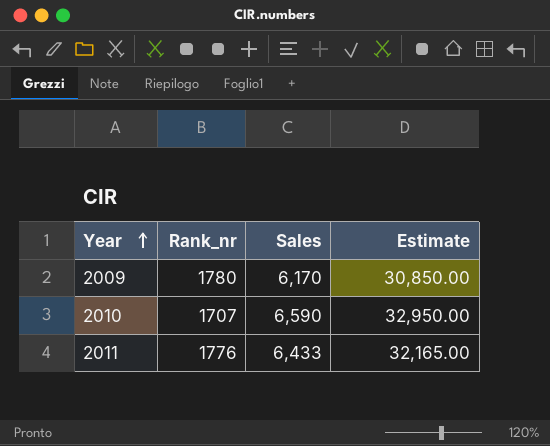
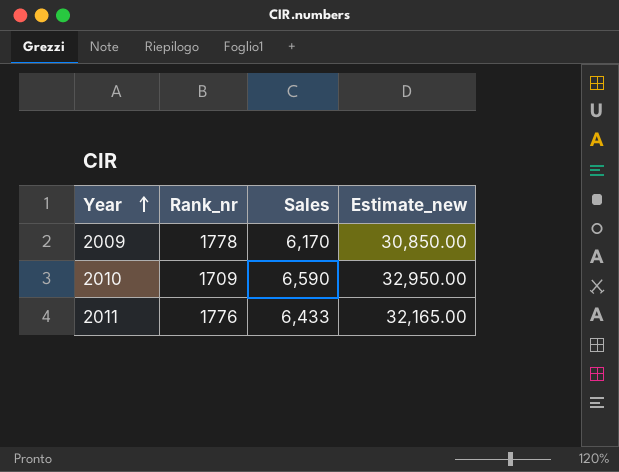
column name: Estimate -> Estimate_new
2009 | Rank_nr: 1780 -> 1778
2010 | Rank_nr: 1707 -> 1709

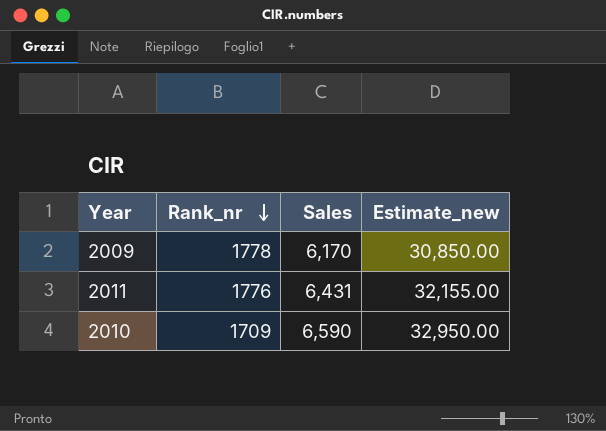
row order: Year ascending -> Rank_nr descending
2011 | Sales: 6,433 -> 6,431
2011 | Estimate_new: 32,165.00 -> 32,155.00

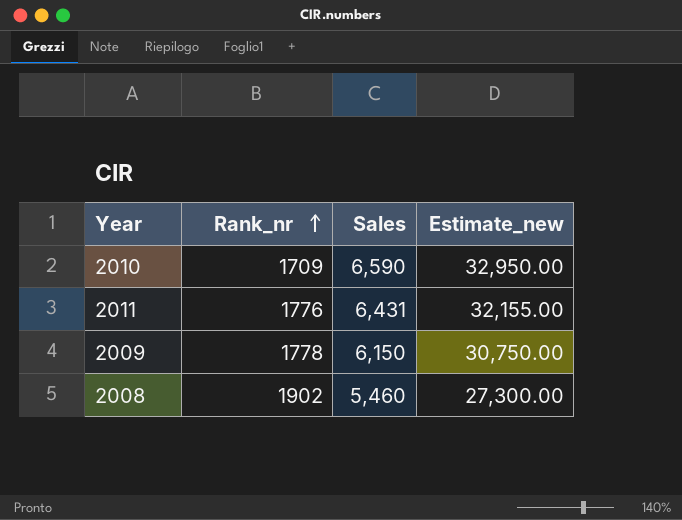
row order: Rank_nr descending -> Rank_nr ascending
2009 | Sales: 6,170 -> 6,150
2009 | Estimate_new: 30,850.00 -> 30,750.00
row 2008: none -> 1902 | 5,460 | 27,300.00

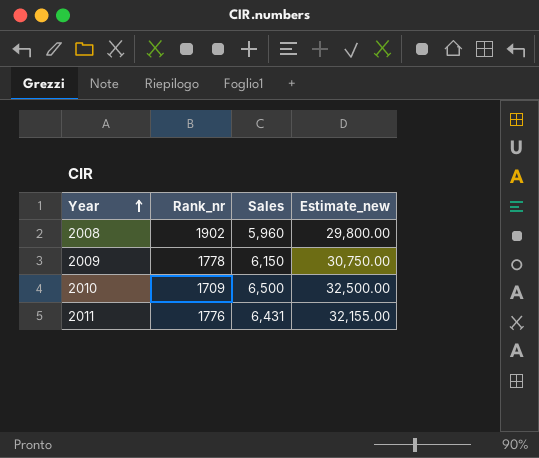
row order: Rank_nr ascending -> Year ascending
2008 | Sales: 5,460 -> 5,960
2008 | Estimate_new: 27,300.00 -> 29,800.00
2010 | Sales: 6,590 -> 6,500
2010 | Estimate_new: 32,950.00 -> 32,500.00

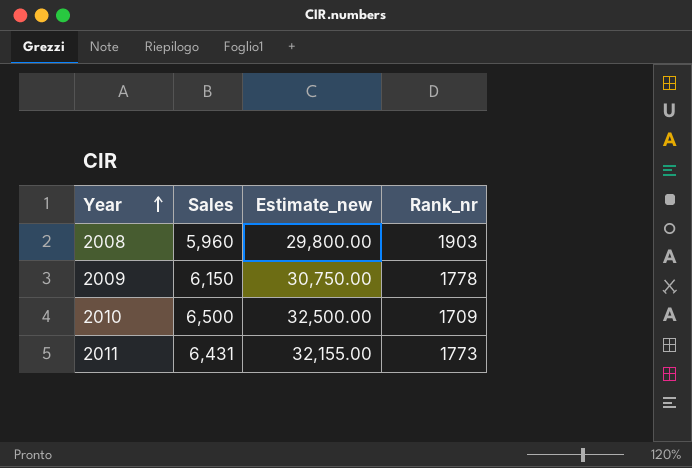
column Rank_nr | position: 2 -> 4
2008 | Rank_nr: 1902 -> 1903
2011 | Rank_nr: 1776 -> 1773

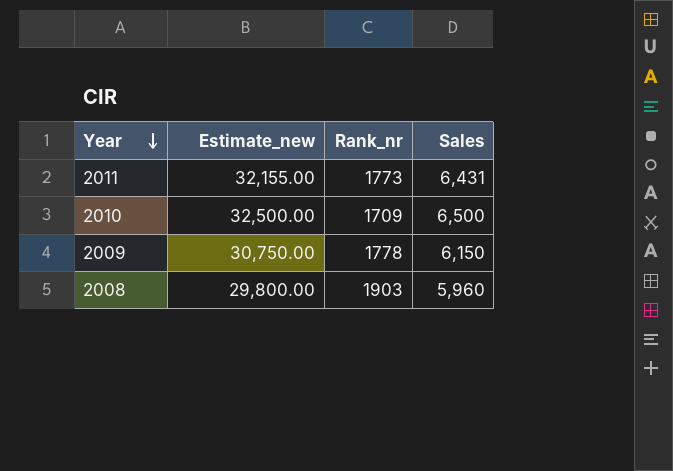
row order: Year ascending -> Year descending
column Sales | position: 2 -> 4

